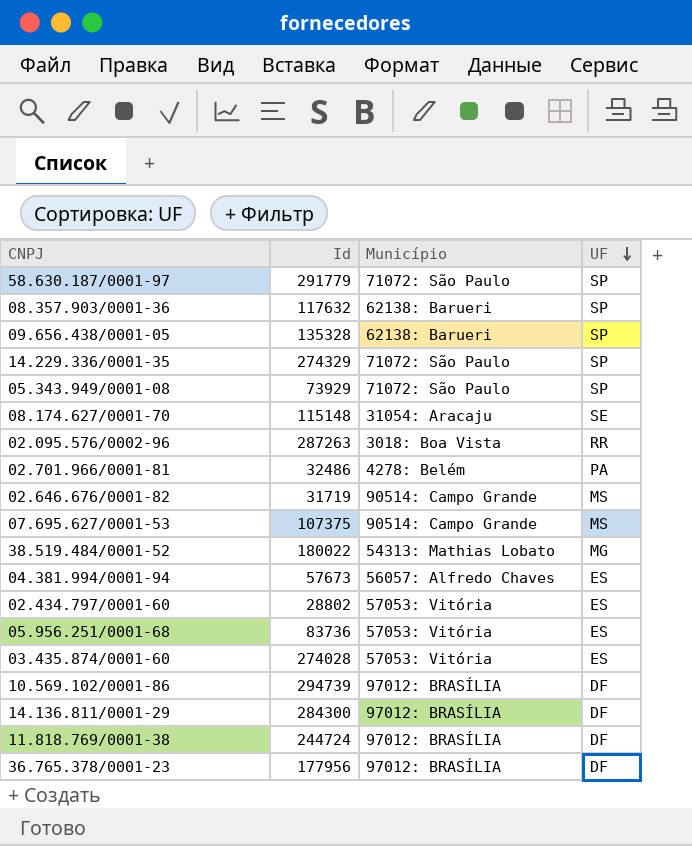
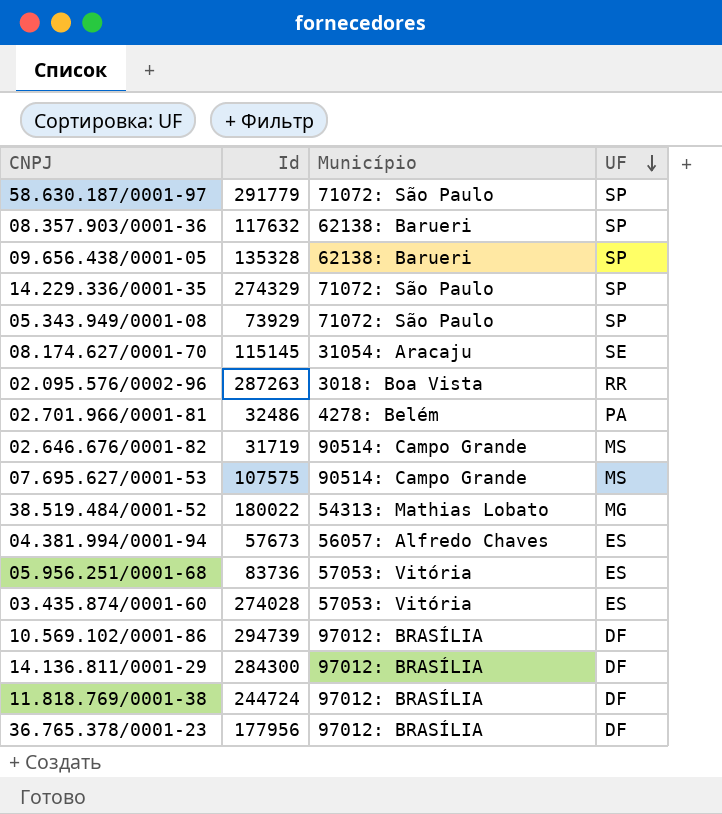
row 02.434.797/0001-60: 28802 | 57053: Vitória | ES -> none
08.174.627/0001-70 | Id: 115148 -> 115145
07.695.627/0001-53 | Id: 107375 -> 107575

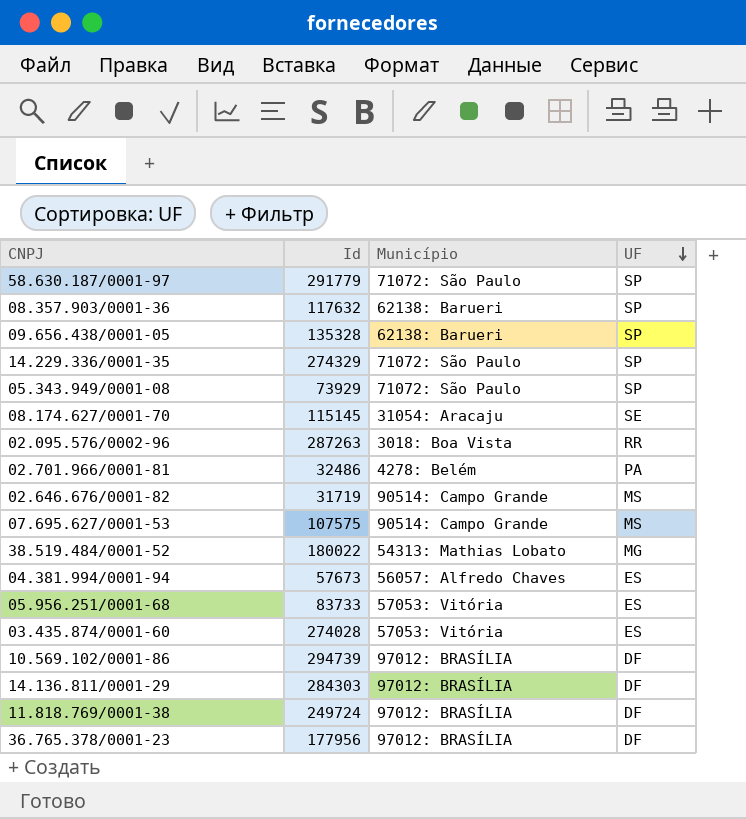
05.956.251/0001-68 | Id: 83736 -> 83733
14.136.811/0001-29 | Id: 284300 -> 284303
11.818.769/0001-38 | Id: 244724 -> 249724

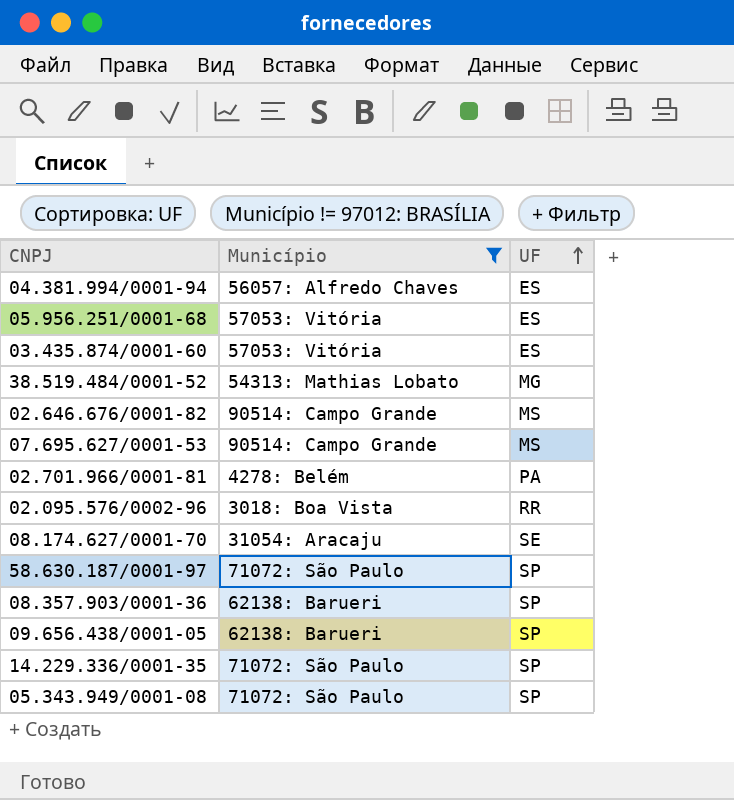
filter: none -> Município != 97012: BRASÍLIA
row order: UF descending -> UF ascending
column Id | position: 2 -> none

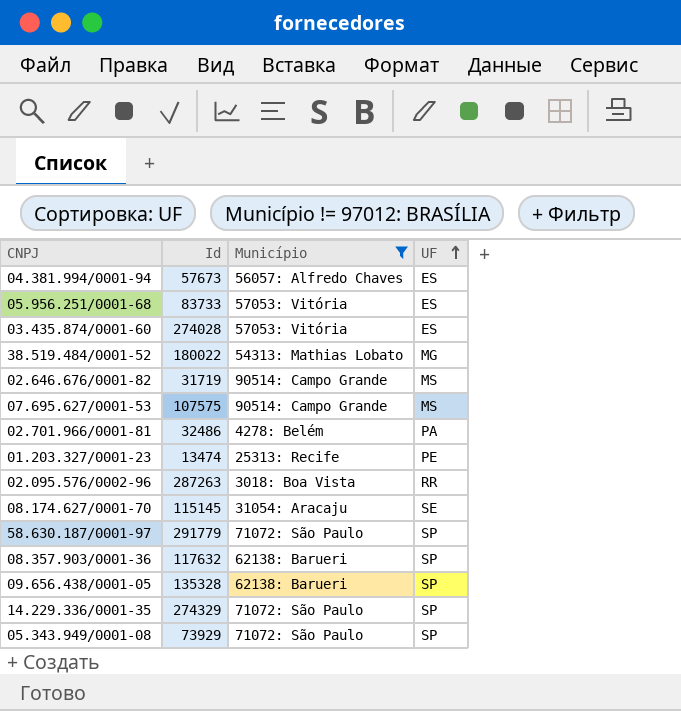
column Id | position: none -> 2
row 01.203.327/0001-23: none -> 13474 | 25313: Recife | PE

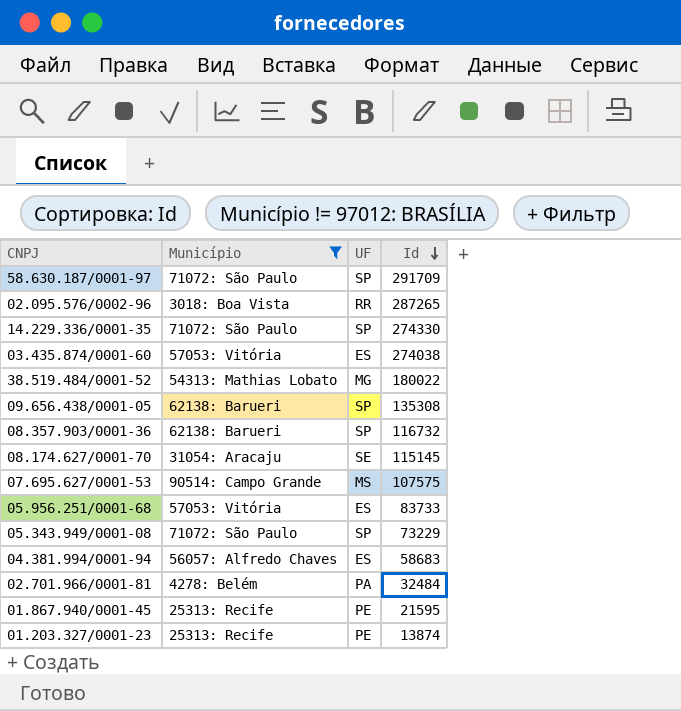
row order: UF ascending -> Id descending
column Id | position: 2 -> 4
row 02.646.676/0001-82: 31719 | 90514: Campo Grande | MS -> none
58.630.187/0001-97 | Id: 291779 -> 291709
02.095.576/0002-96 | Id: 287263 -> 287265
14.229.336/0001-35 | Id: 274329 -> 274330
03.435.874/0001-60 | Id: 274028 -> 274038
09.656.438/0001-05 | Id: 135328 -> 135308
08.357.903/0001-36 | Id: 117632 -> 116732
05.343.949/0001-08 | Id: 73929 -> 73229
04.381.994/0001-94 | Id: 57673 -> 58683
02.701.966/0001-81 | Id: 32486 -> 32484
row 01.867.940/0001-45: none -> 25313: Recife | PE | 21595
01.203.327/0001-23 | Id: 13474 -> 13874

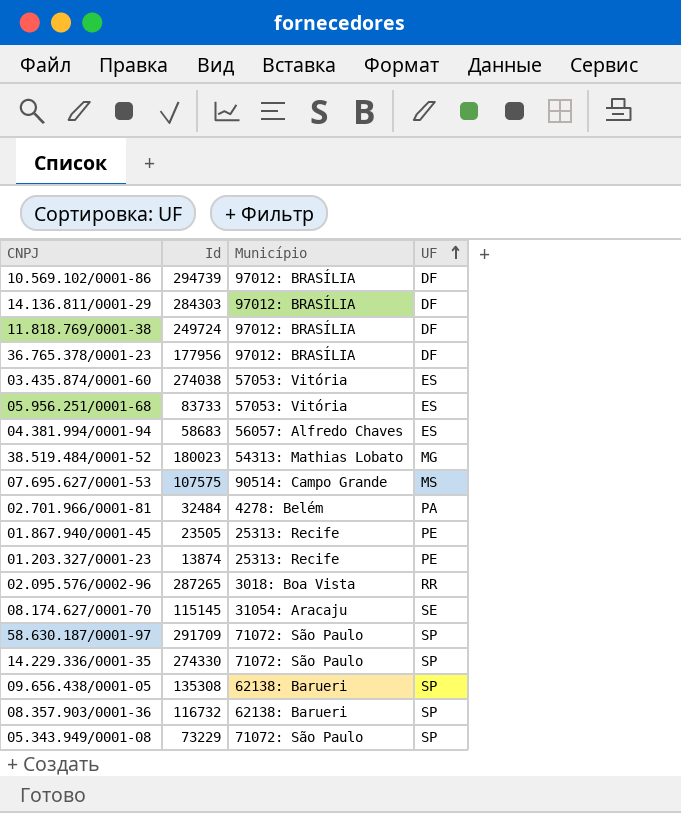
filter: Município != 97012: BRASÍLIA -> none
row order: Id descending -> UF ascending
column Id | position: 4 -> 2
38.519.484/0001-52 | Id: 180022 -> 180023
01.867.940/0001-45 | Id: 21595 -> 23505

